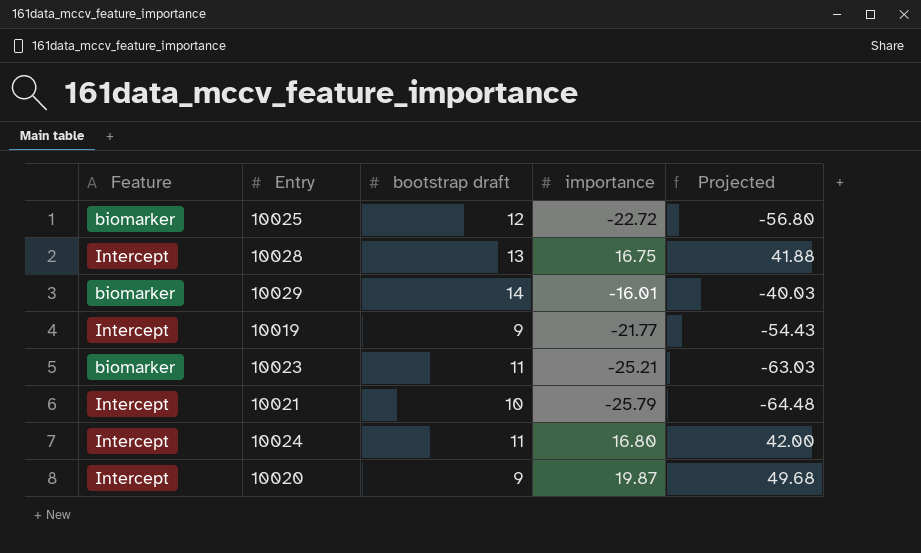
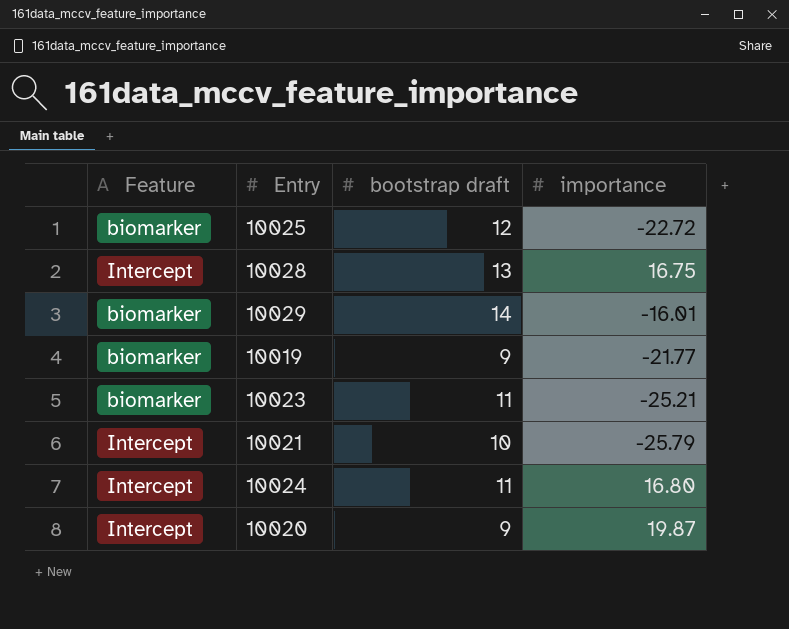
column Projected | formula: [importance] * 2.5 -> none
10019 | Feature: Intercept -> biomarker

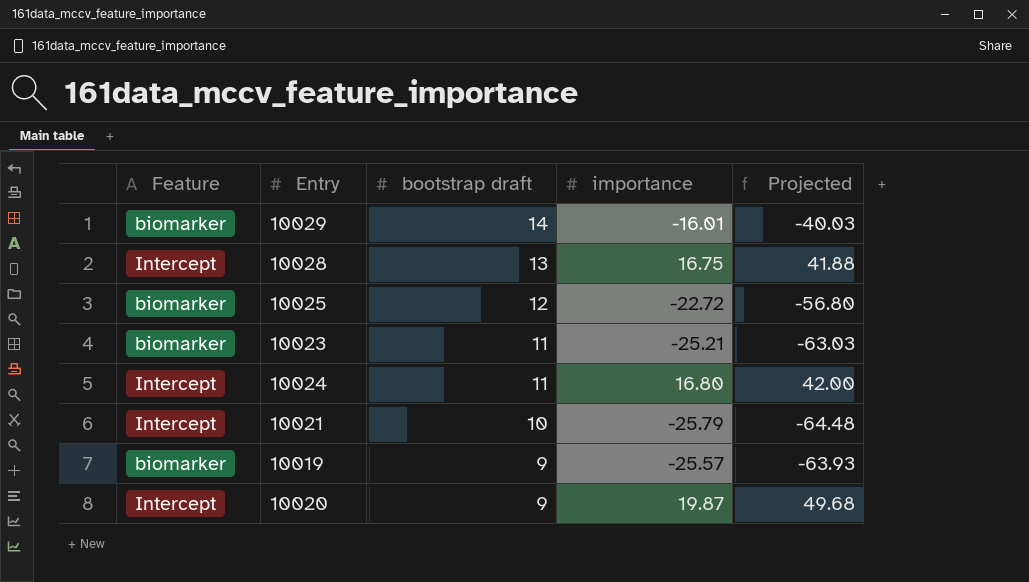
row order: none -> bootstrap draft descending
column Projected | formula: none -> [importance] * 2.5
10019 | importance: -21.77 -> -25.57

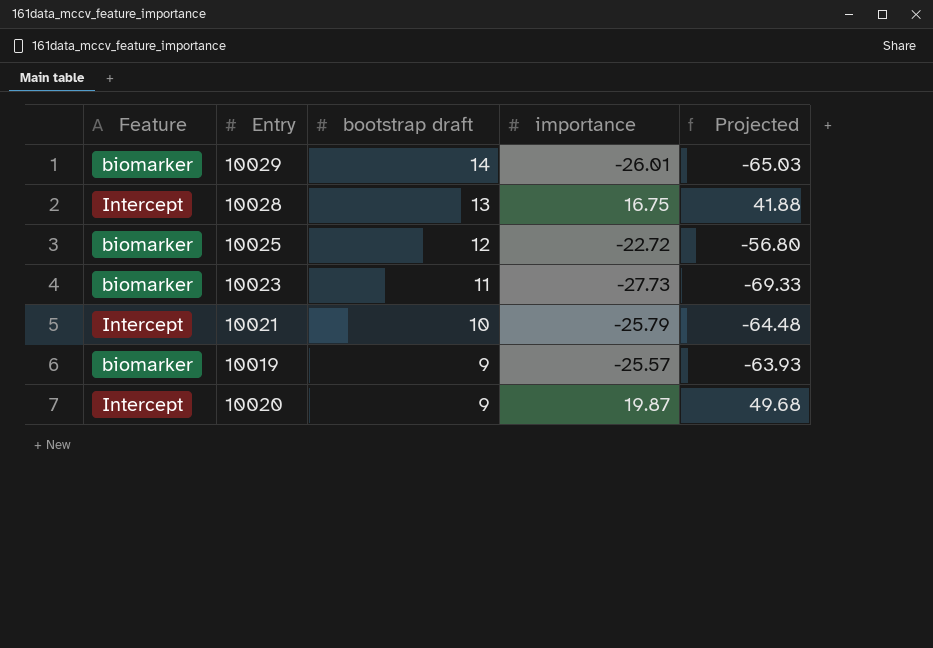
row 10024: Intercept | 11 | 16.80 | 42.00 -> none
10029 | importance: -16.01 -> -26.01
10029 | Projected: -40.03 -> -65.03
10023 | importance: -25.21 -> -27.73
10023 | Projected: -63.03 -> -69.33

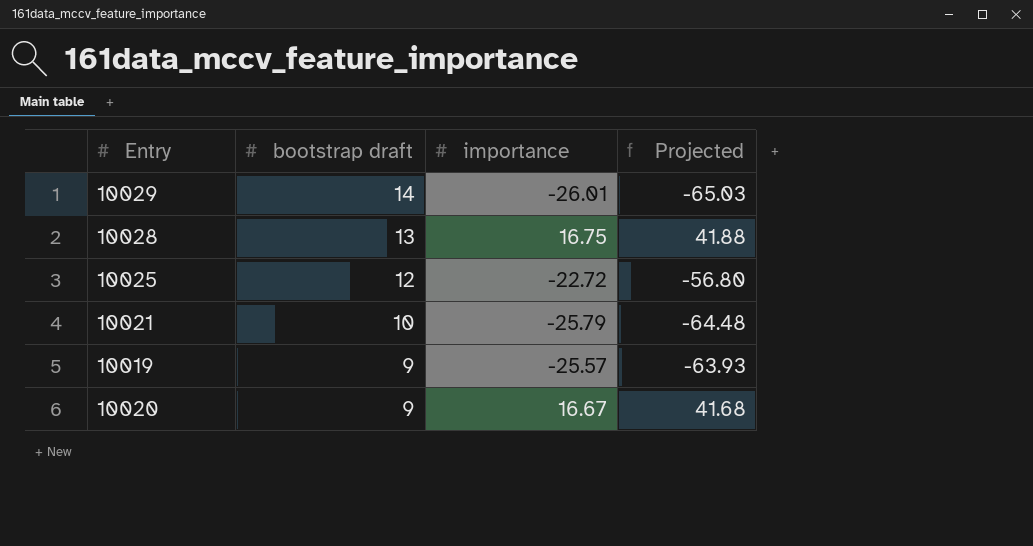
column Feature | position: 1 -> none
row 10023: biomarker | 11 | -27.73 | -69.33 -> none
10020 | importance: 19.87 -> 16.67
10020 | Projected: 49.68 -> 41.68

